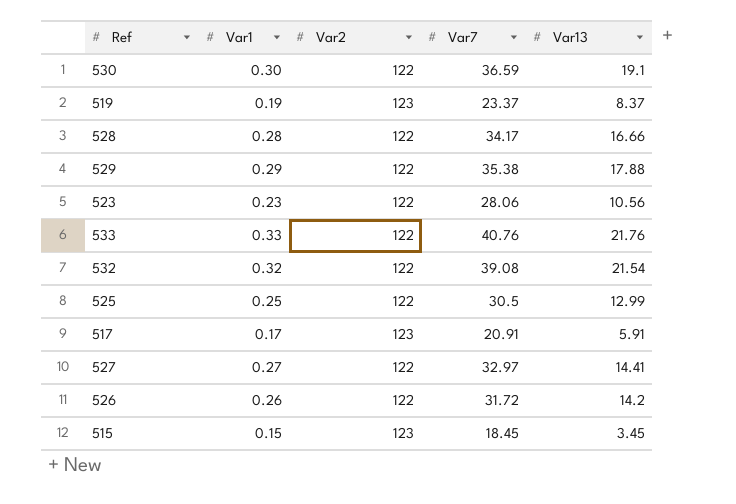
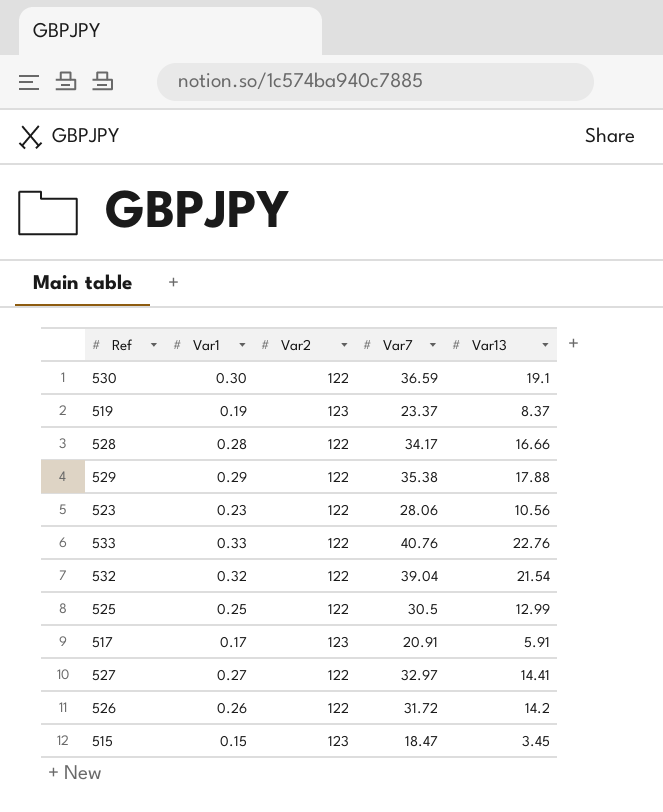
533 | Var13: 21.76 -> 22.76
532 | Var7: 39.08 -> 39.04
515 | Var7: 18.45 -> 18.47

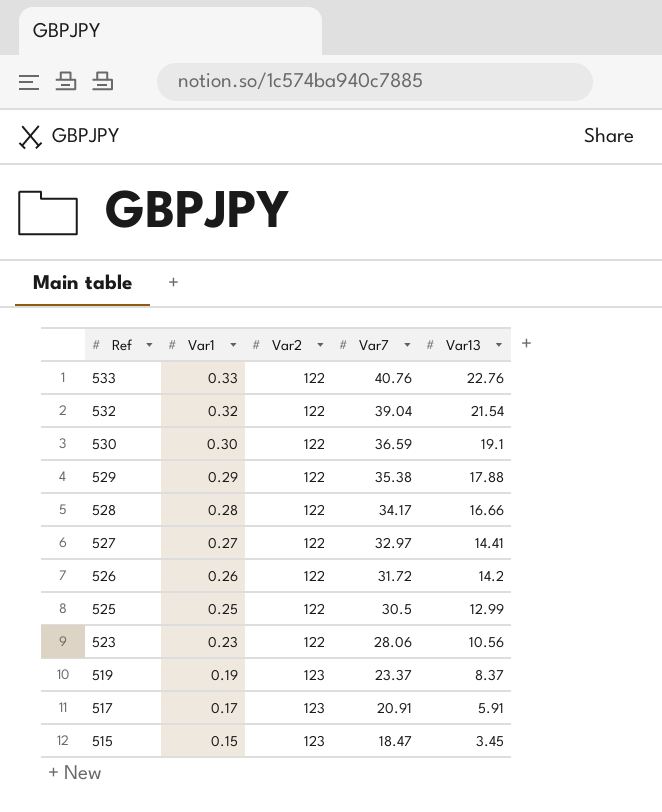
row order: none -> Ref descending

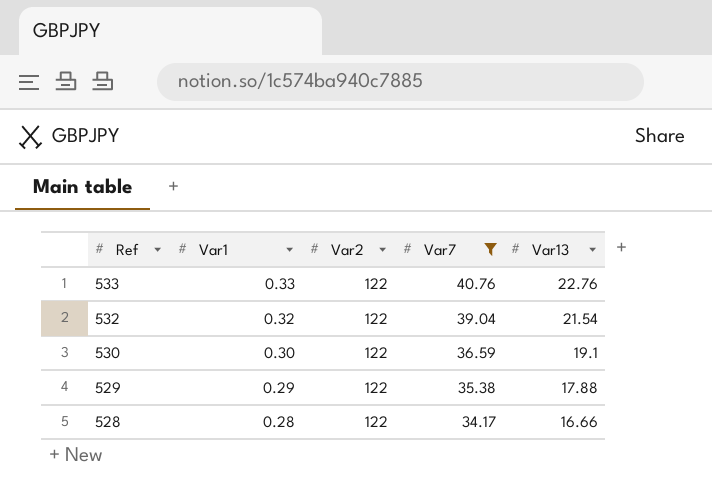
filter: none -> Var7 >= 34.17

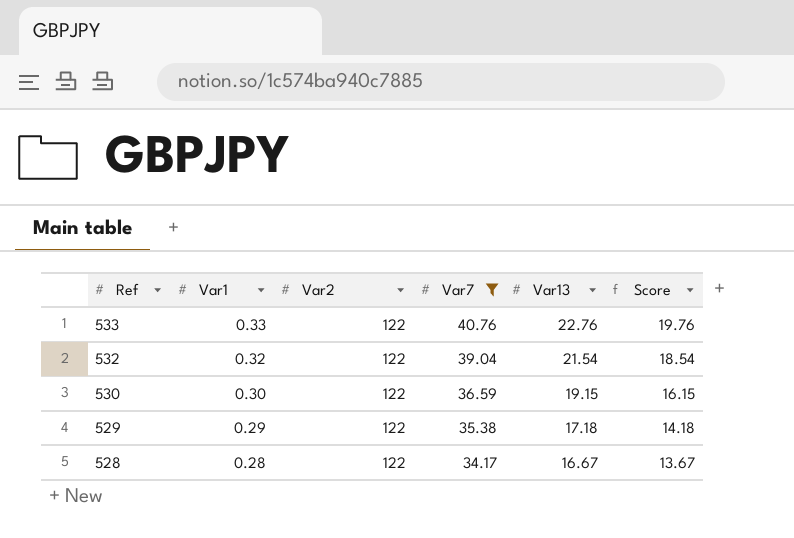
column Score | formula: none -> [Var13] - 3
530 | Var13: 19.1 -> 19.15
529 | Var13: 17.88 -> 17.18
528 | Var13: 16.66 -> 16.67

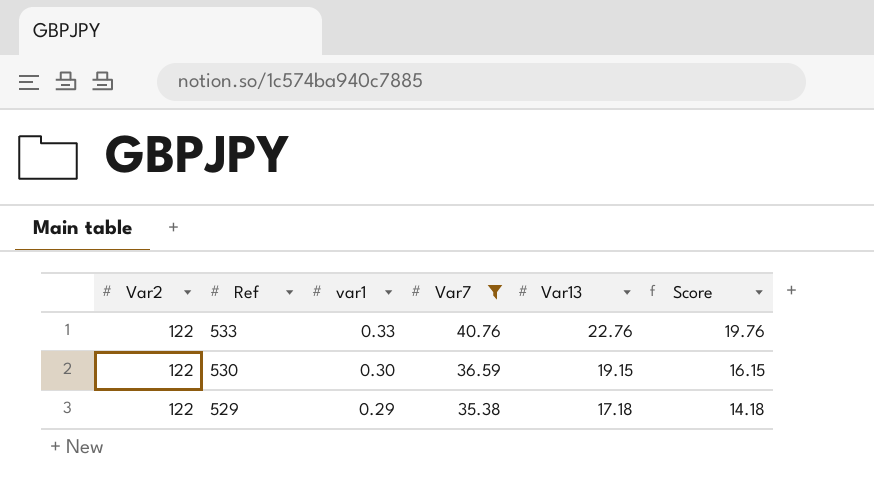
column Var2 | position: 3 -> 1
column name: Var1 -> var1
row 532: 0.32 | 122 | 39.04 | 21.54 | 18.54 -> none
row 528: 0.28 | 122 | 34.17 | 16.67 | 13.67 -> none

